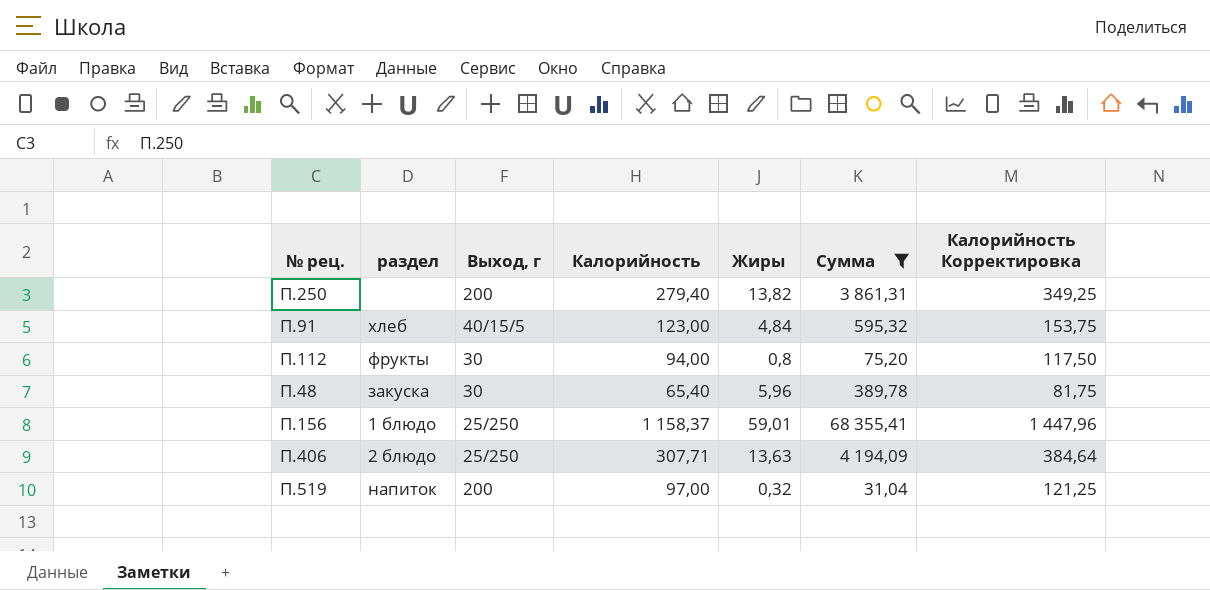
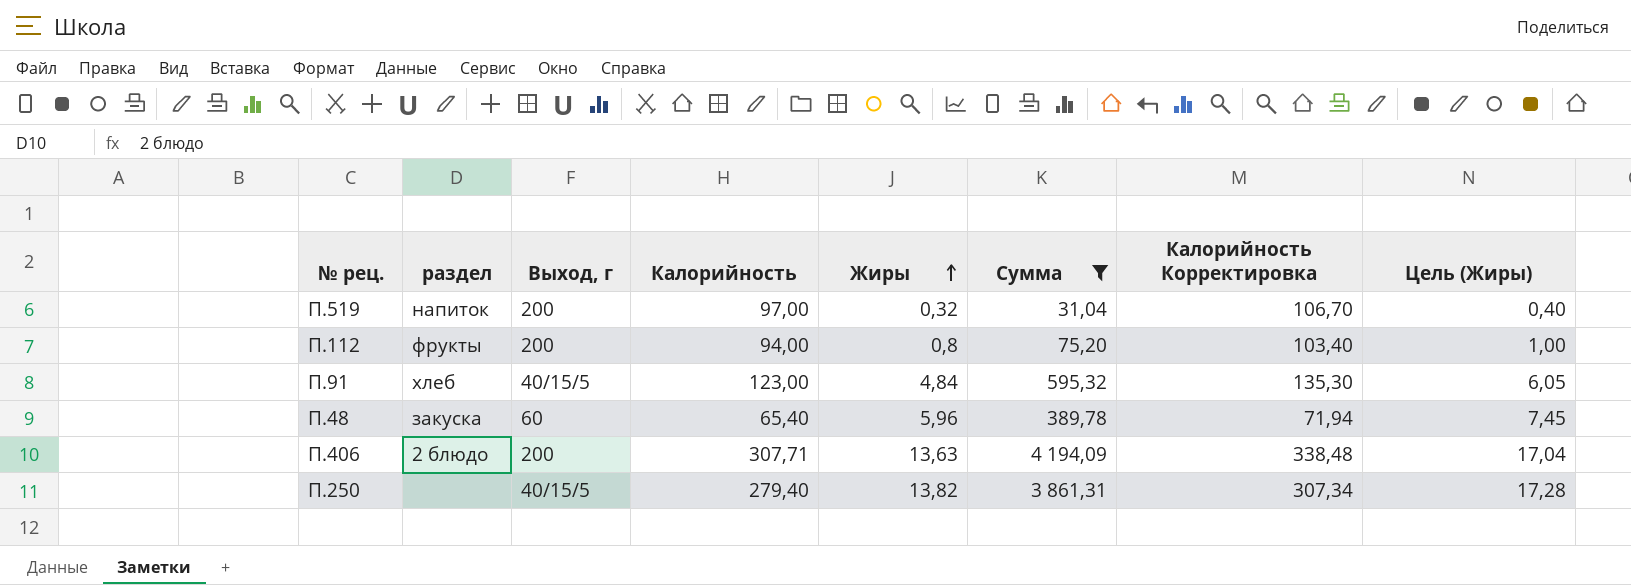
row order: none -> Жиры ascending
column Калорийность Корректировка | formula: [Калорийность] * 1,25 -> [Калорийность] * 1,1
column Цель (Жиры) | formula: none -> [Жиры] * 1,25
row П.156: 1 блюдо | 25/250 | 1 158,37 | 59,01 | 68 355,41 | 1 447,96 -> none
П.112 | Выход, г: 30 -> 200
П.48 | Выход, г: 30 -> 60
П.406 | Выход, г: 25/250 -> 200
П.250 | Выход, г: 200 -> 40/15/5

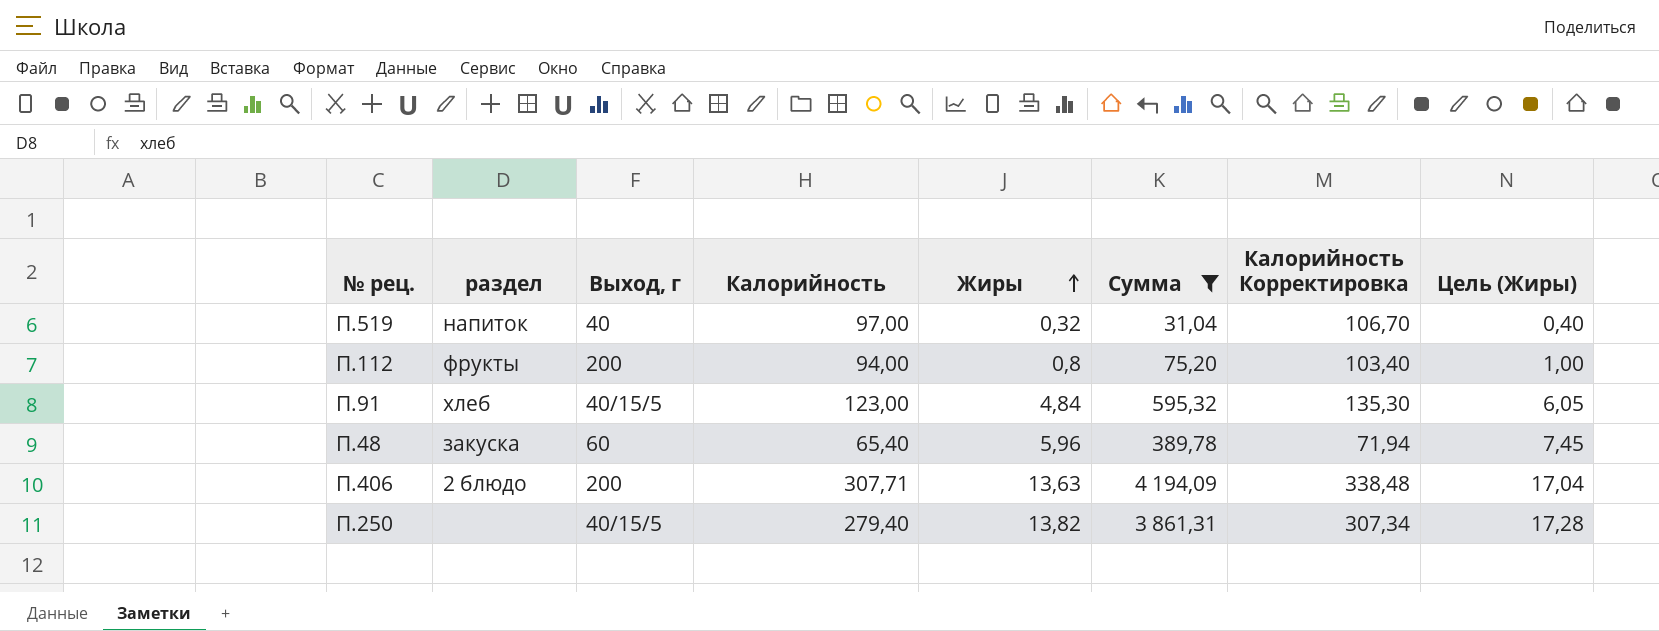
П.519 | Выход, г: 200 -> 40

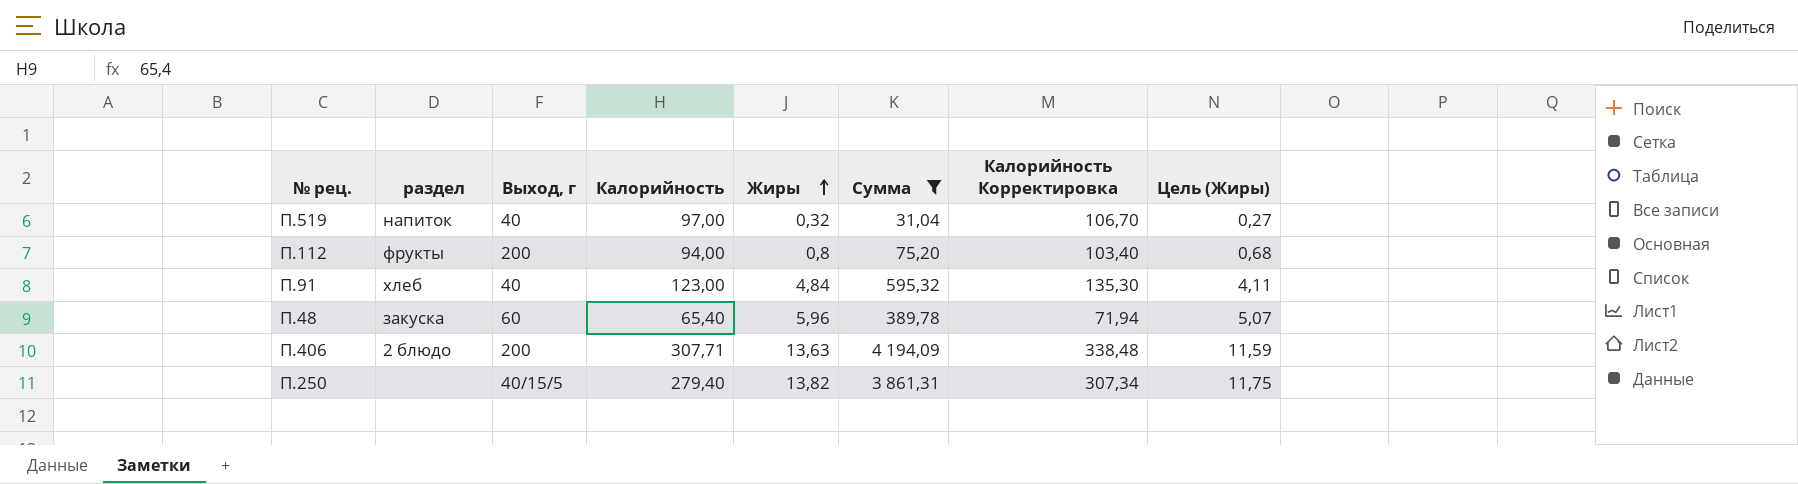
column Цель (Жиры) | formula: [Жиры] * 1,25 -> [Жиры] * 0,85
П.91 | Выход, г: 40/15/5 -> 40

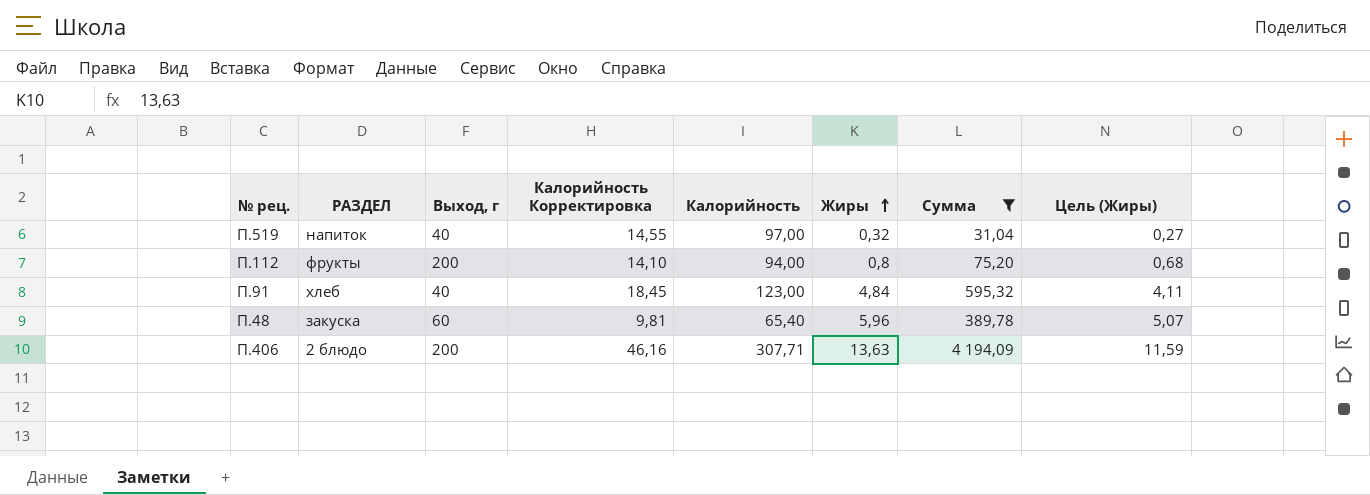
column name: раздел -> РАЗДЕЛ
column Калорийность Корректировка | formula: [Калорийность] * 1,1 -> [Калорийность] * 0,15
column Калорийность Корректировка | position: 7 -> 4
row П.250: none | 40/15/5 | 279,40 | 13,82 | 3 861,31 | 307,34 | 11,75 -> none

